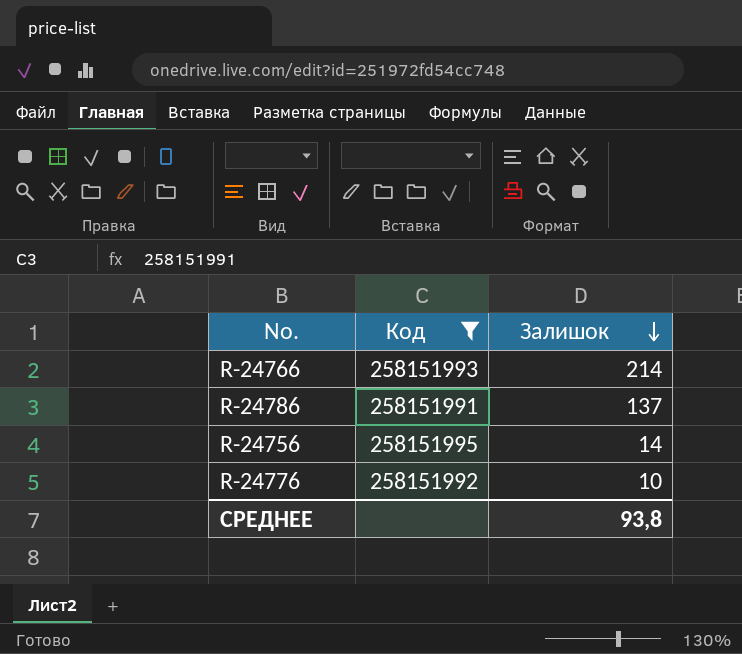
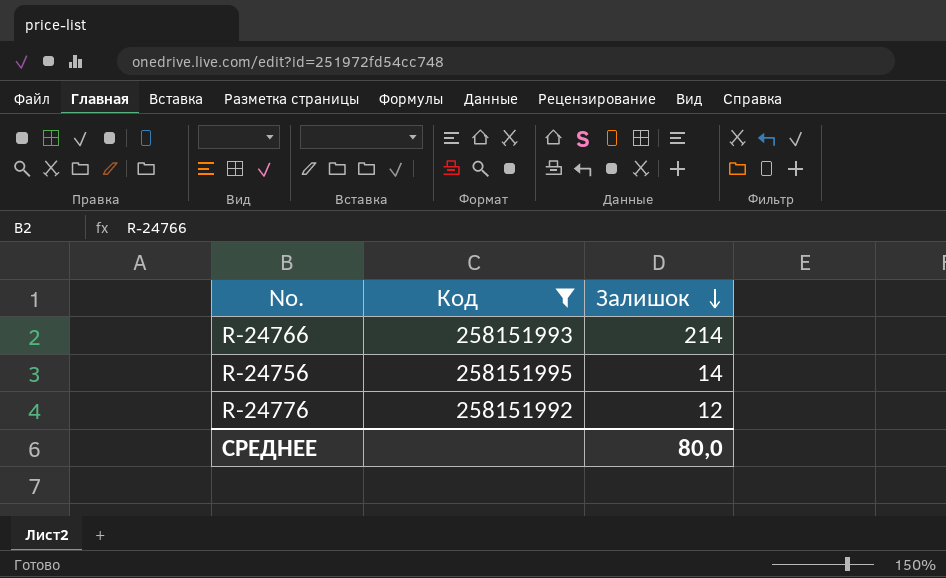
row R-24786: 258151991 | 137 -> none
R-24776 | Залишок: 10 -> 12
СРЕДНЕЕ | Залишок: 93,8 -> 80,0

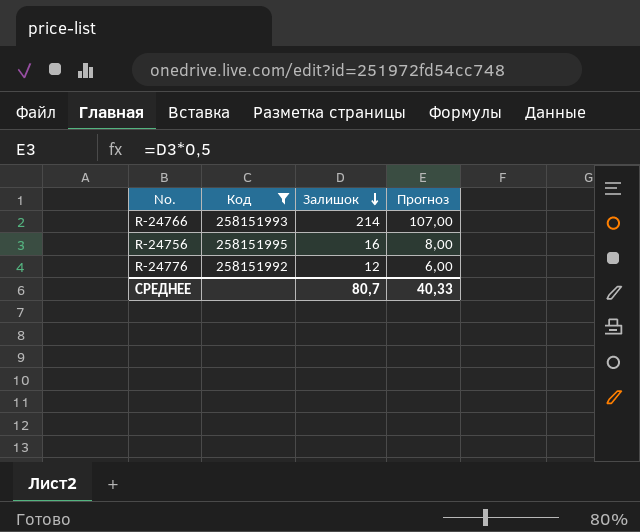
column Прогноз | formula: none -> [Залишок] * 0,5
R-24756 | Залишок: 14 -> 16
СРЕДНЕЕ | Залишок: 80,0 -> 80,7

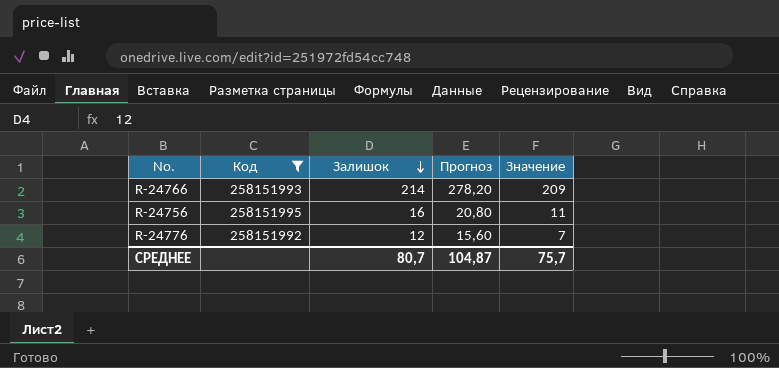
column Прогноз | formula: [Залишок] * 0,5 -> [Залишок] * 1,3
column Значение | formula: none -> [Залишок] - 5
СРЕДНЕЕ | Прогноз: 40,33 -> 104,87

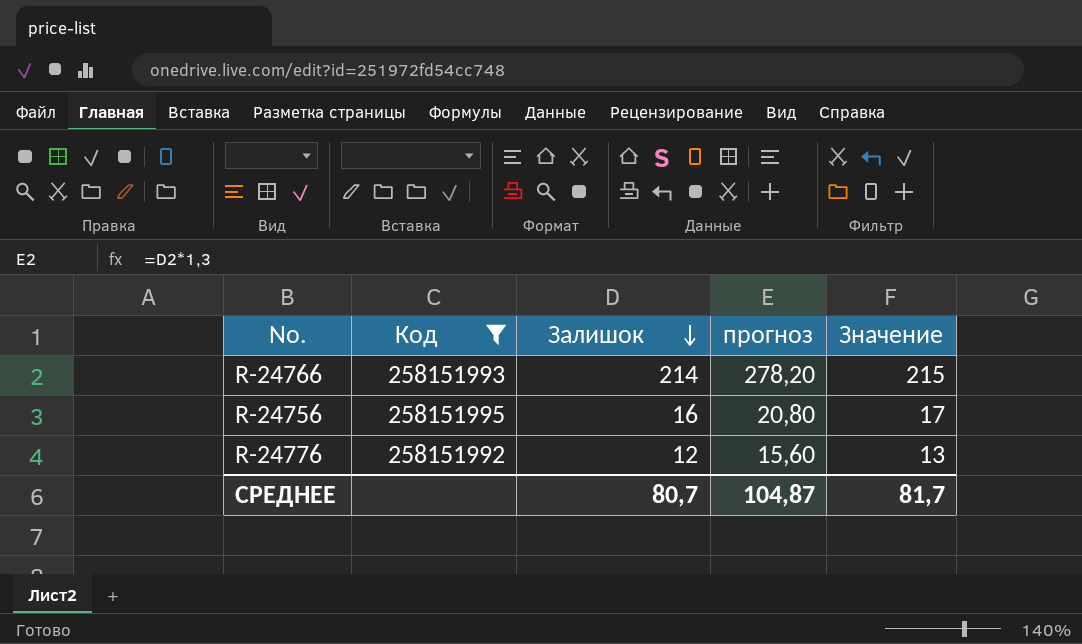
column name: Прогноз -> прогноз
column Значение | formula: [Залишок] - 5 -> [Залишок] + 1
СРЕДНЕЕ | Значение: 75,7 -> 81,7

